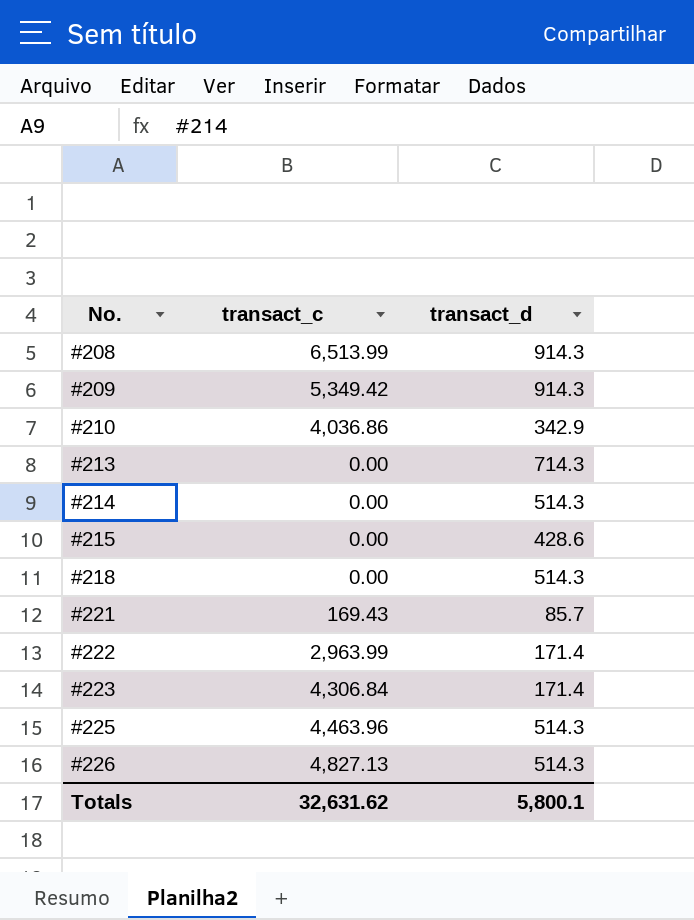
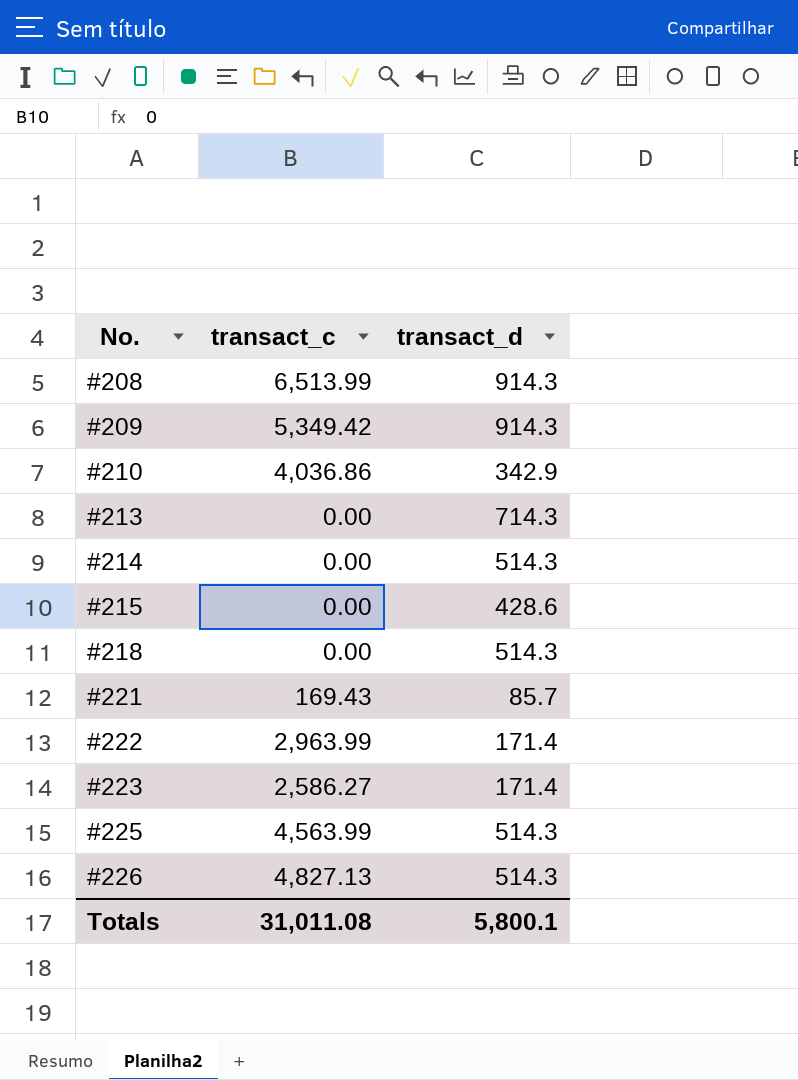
#223 | transact_c: 4,306.84 -> 2,586.27
#225 | transact_c: 4,463.96 -> 4,563.99
Totals | transact_c: 32,631.62 -> 31,011.08

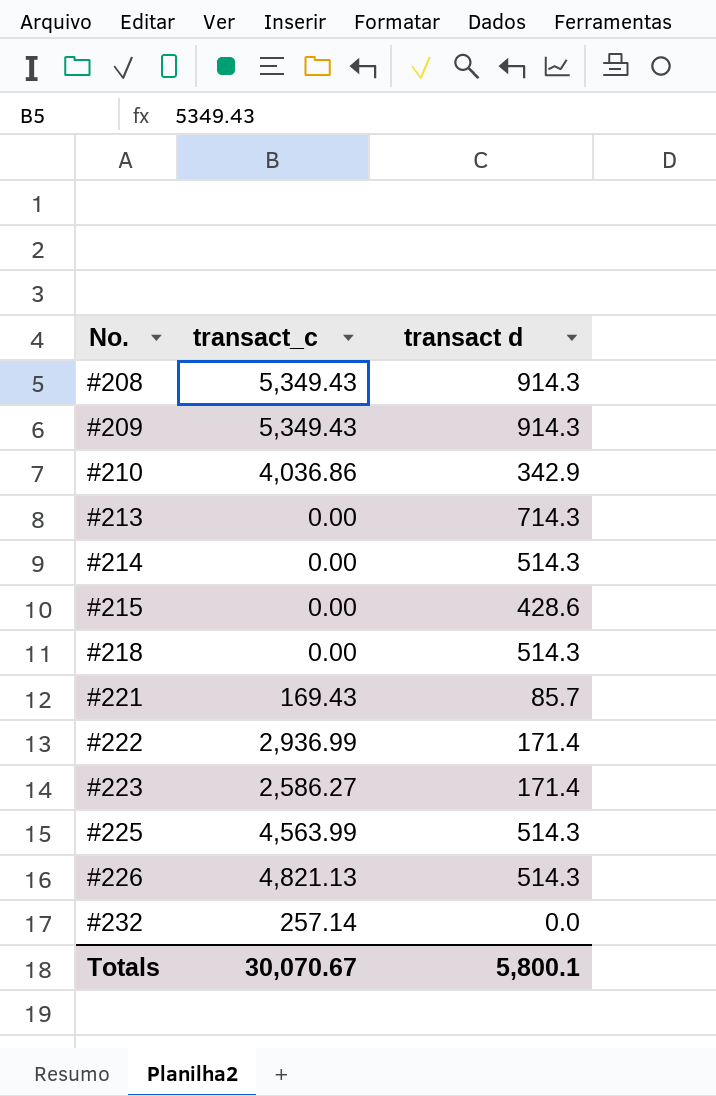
column name: transact_d -> transact d
#208 | transact_c: 6,513.99 -> 5,349.43
#209 | transact_c: 5,349.42 -> 5,349.43
#222 | transact_c: 2,963.99 -> 2,936.99
#226 | transact_c: 4,827.13 -> 4,821.13
row #232: none -> 257.14 | 0.0
Totals | transact_c: 31,011.08 -> 30,070.67

